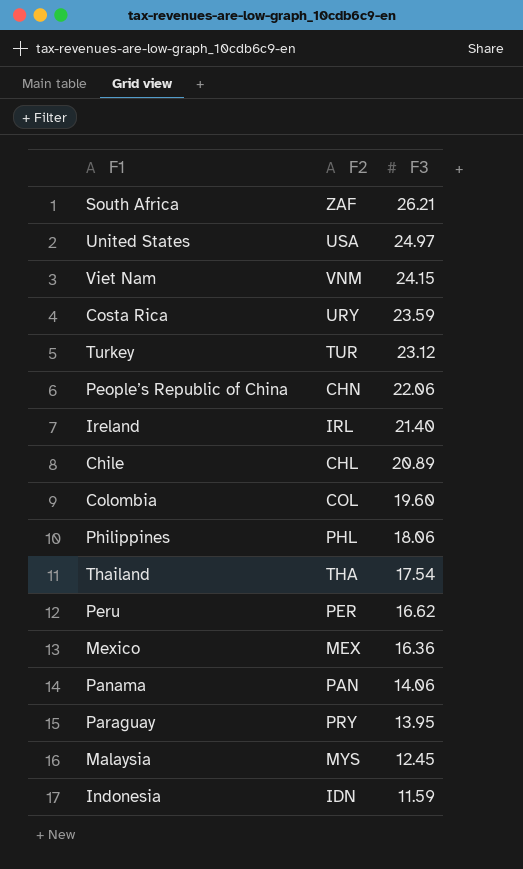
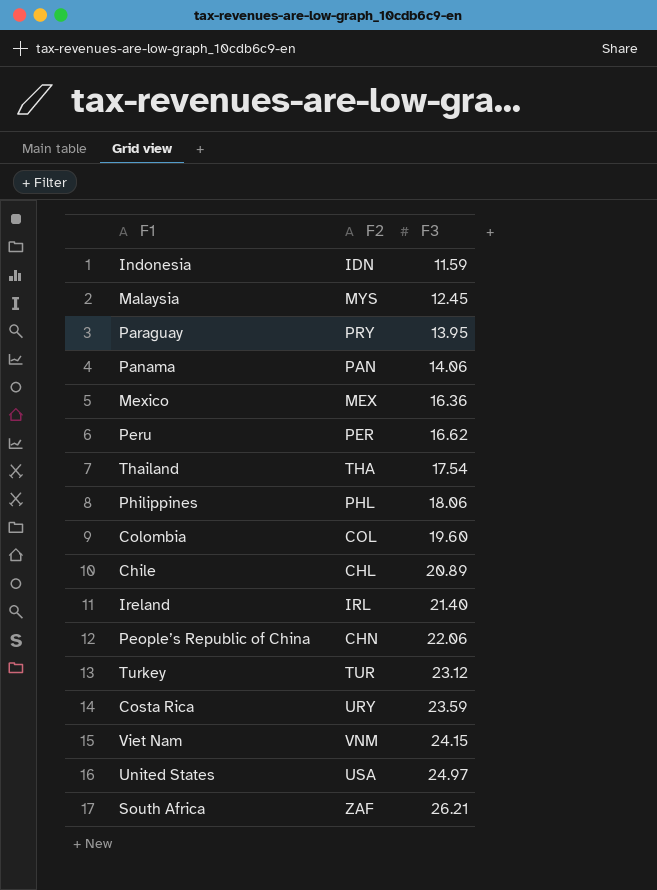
row order: F3 descending -> F3 ascending

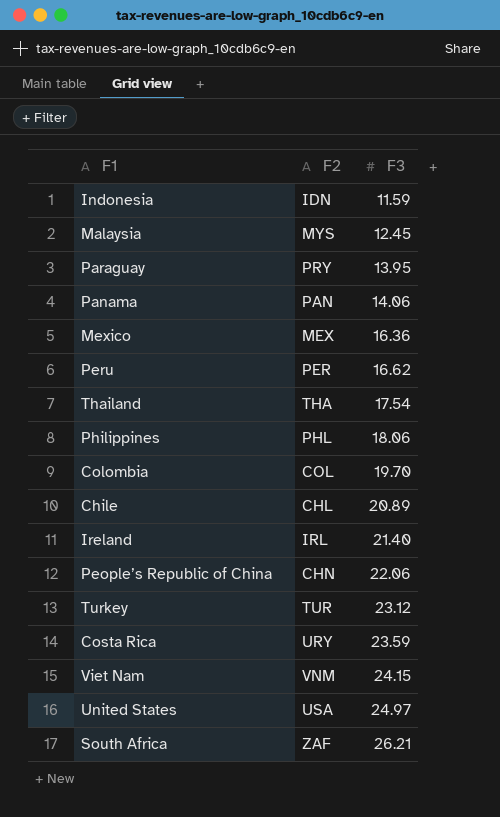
Colombia | F3: 19.60 -> 19.70

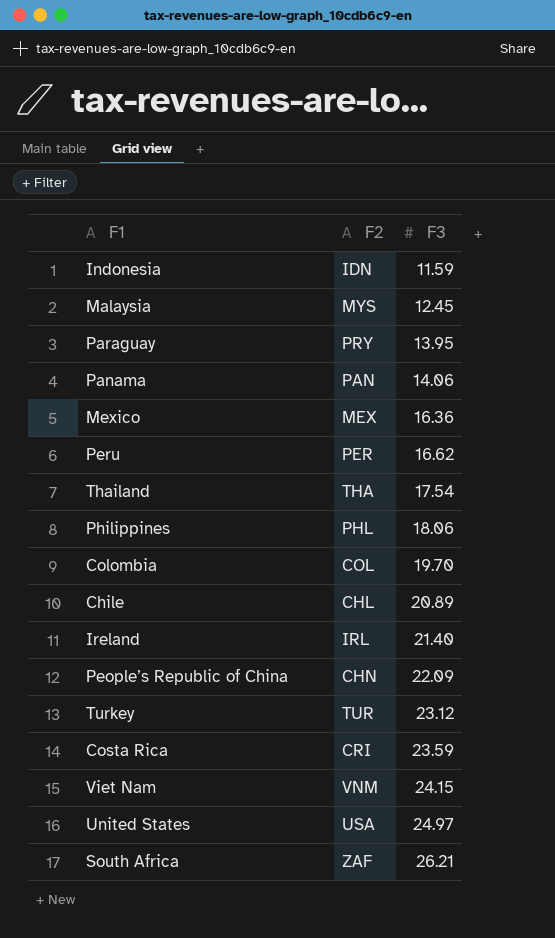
People’s Republic of China | F3: 22.06 -> 22.09
Costa Rica | F2: URY -> CRI

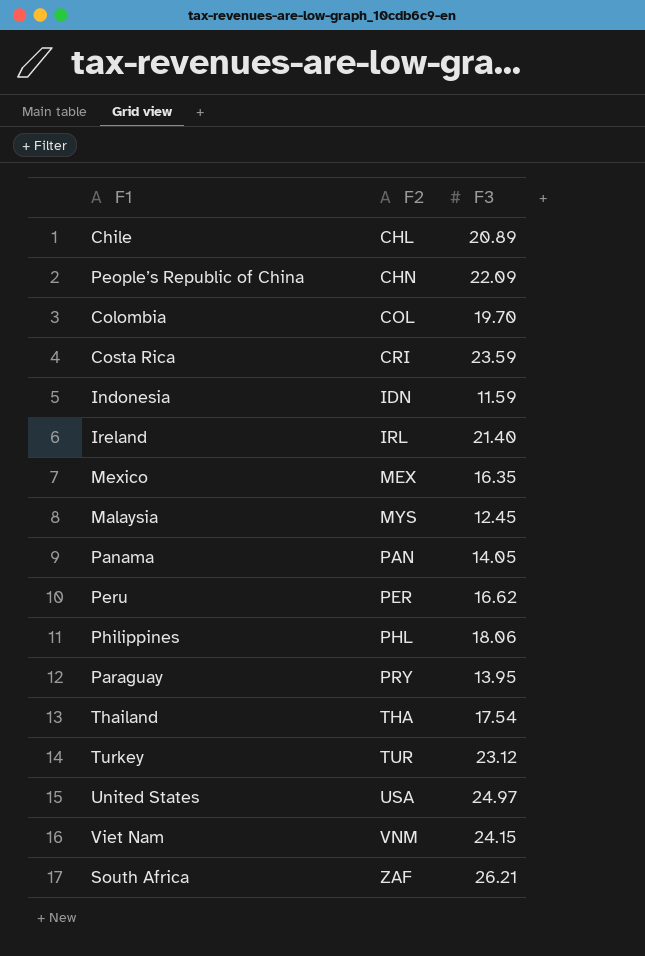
row order: F3 ascending -> F2 ascending
Mexico | F3: 16.36 -> 16.35
Panama | F3: 14.06 -> 14.05

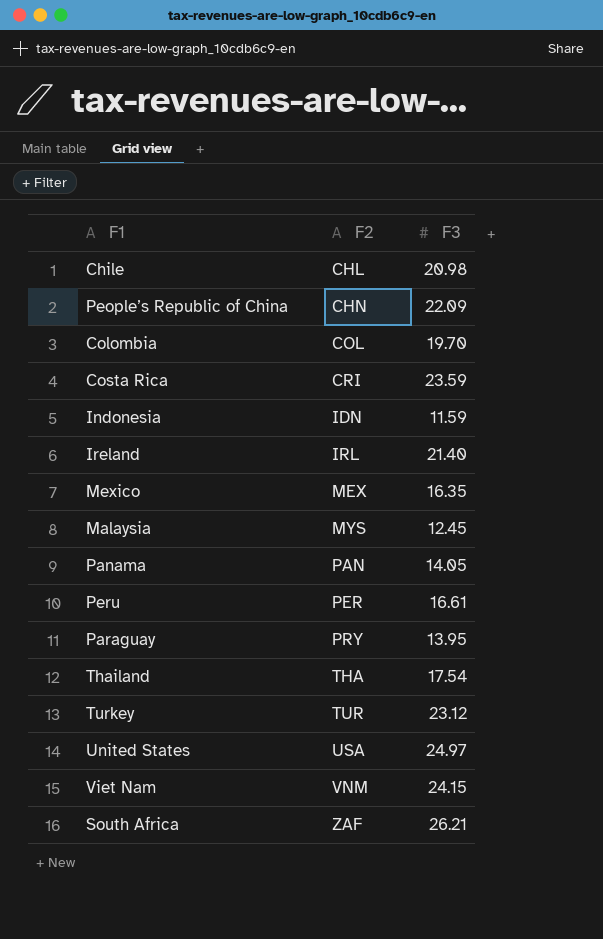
row Philippines: PHL | 18.06 -> none
Chile | F3: 20.89 -> 20.98
Peru | F3: 16.62 -> 16.61

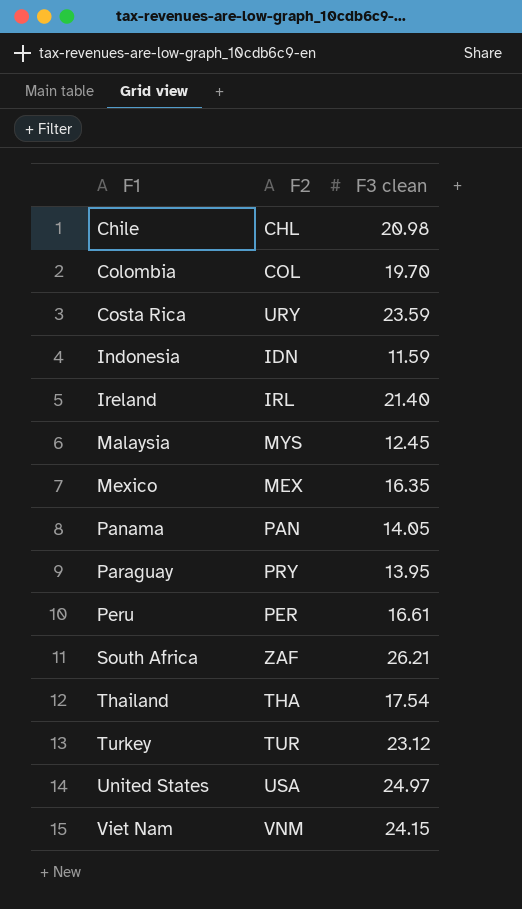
row order: F2 ascending -> F1 ascending
column name: F3 -> F3 clean
row People’s Republic of China: CHN | 22.09 -> none
Costa Rica | F2: CRI -> URY

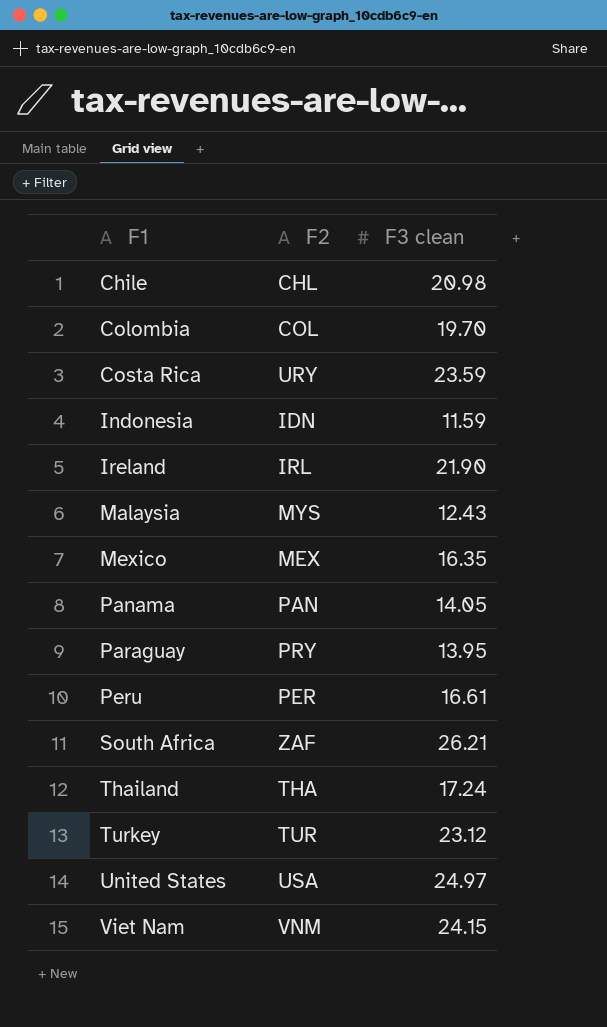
Ireland | F3 clean: 21.40 -> 21.90
Malaysia | F3 clean: 12.45 -> 12.43
Thailand | F3 clean: 17.54 -> 17.24

